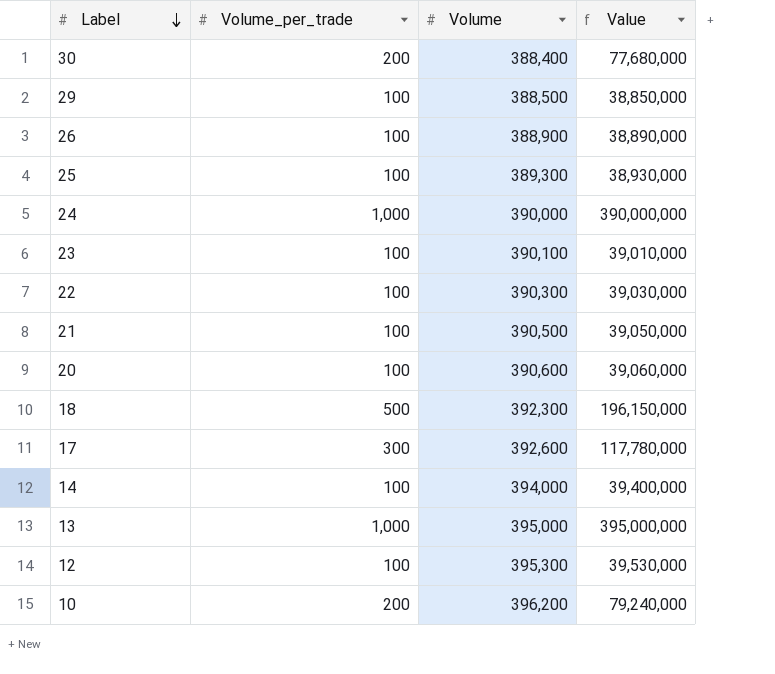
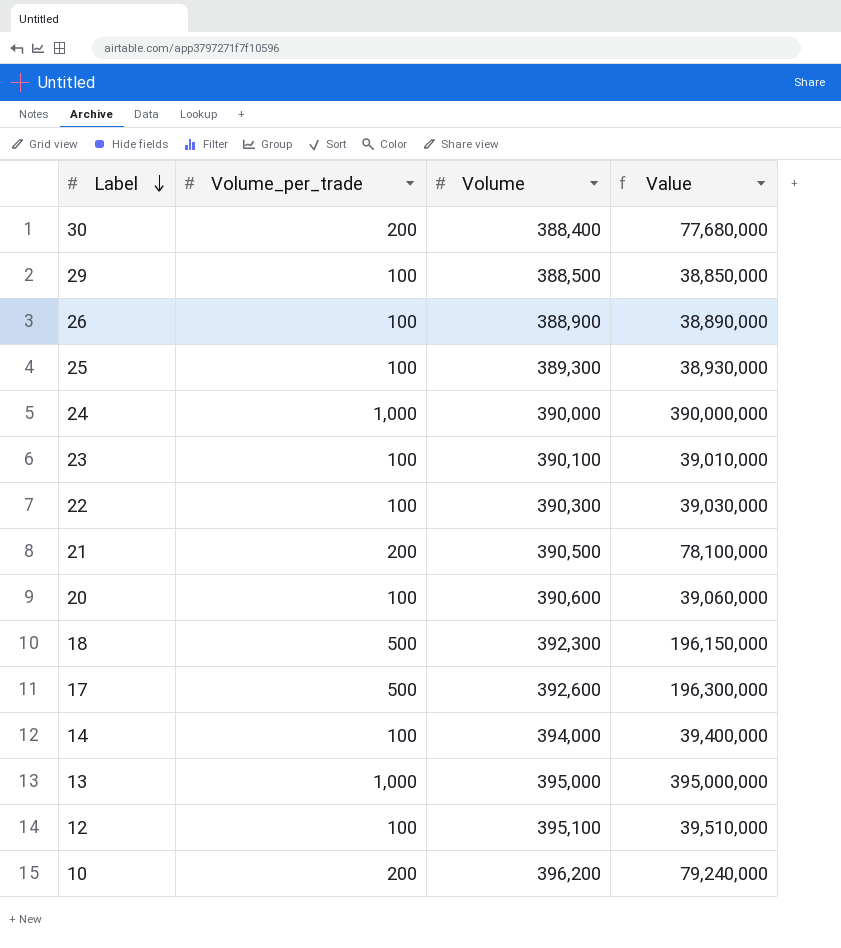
21 | Volume_per_trade: 100 -> 200
21 | Value: 39,050,000 -> 78,100,000
17 | Volume_per_trade: 300 -> 500
17 | Value: 117,780,000 -> 196,300,000
12 | Volume: 395,300 -> 395,100
12 | Value: 39,530,000 -> 39,510,000

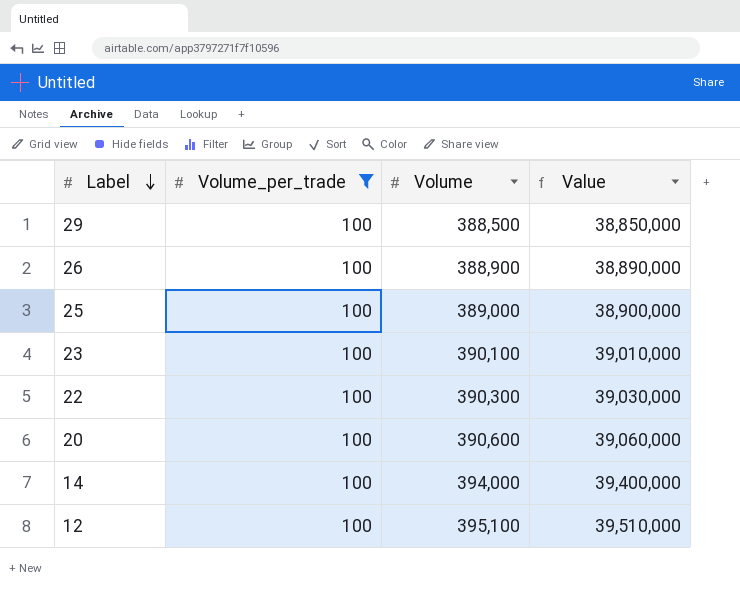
filter: none -> Volume_per_trade = 100
25 | Volume: 389,300 -> 389,000
25 | Value: 38,930,000 -> 38,900,000

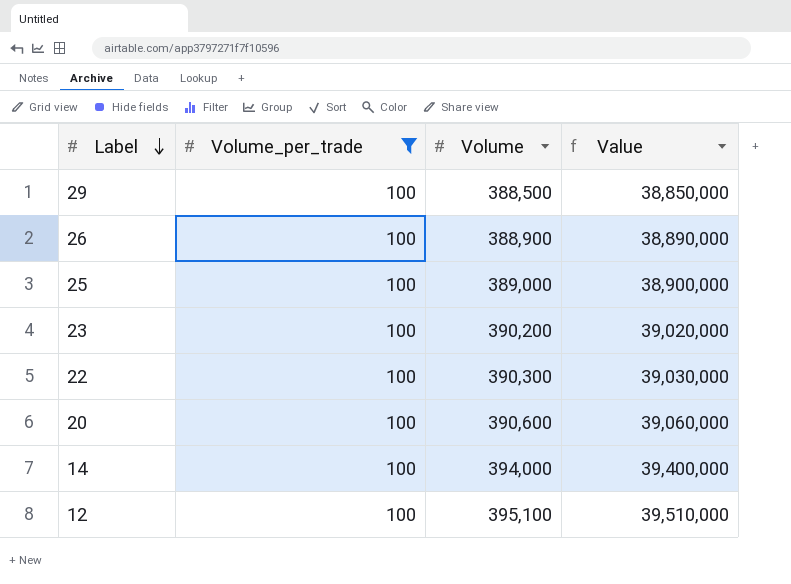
23 | Volume: 390,100 -> 390,200
23 | Value: 39,010,000 -> 39,020,000

